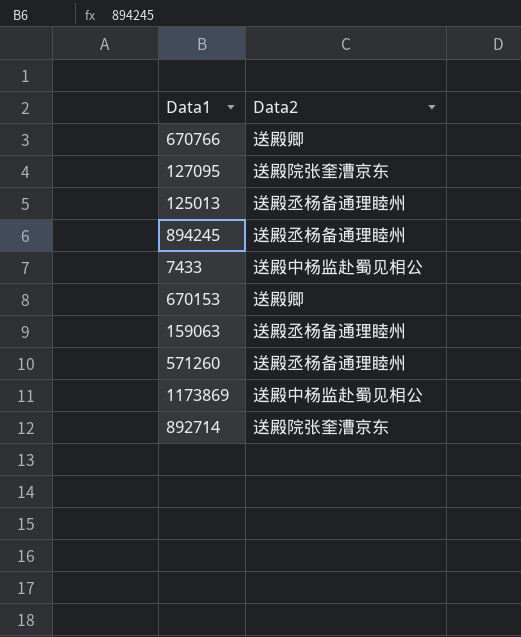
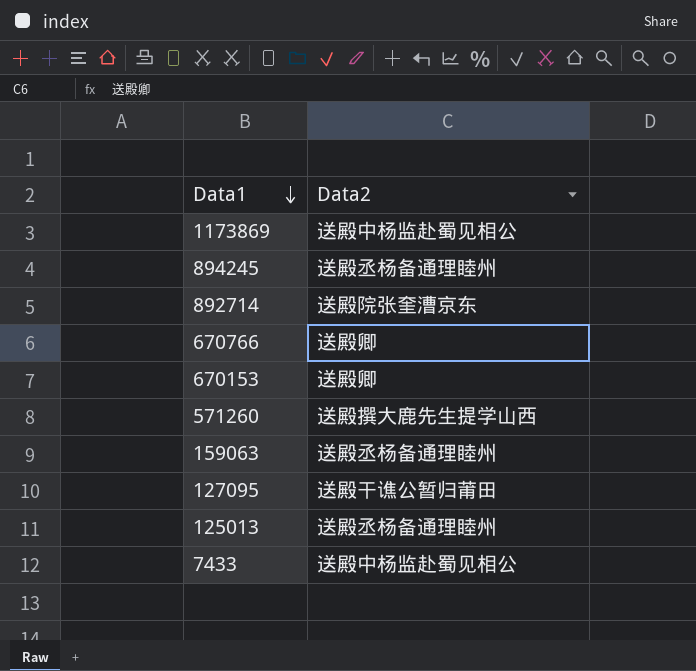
row order: none -> Data1 descending
571260 | Data2: 送殿丞杨备通理睦州 -> 送殿撰大鹿先生提学山西
127095 | Data2: 送殿院张奎漕京东 -> 送殿干谯公暂归莆田

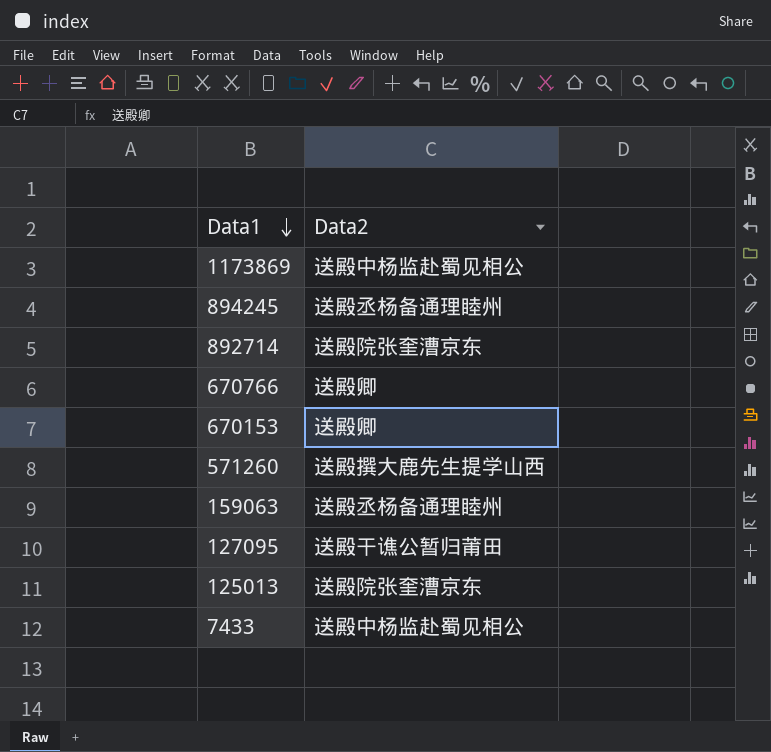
125013 | Data2: 送殿丞杨备通理睦州 -> 送殿院张奎漕京东

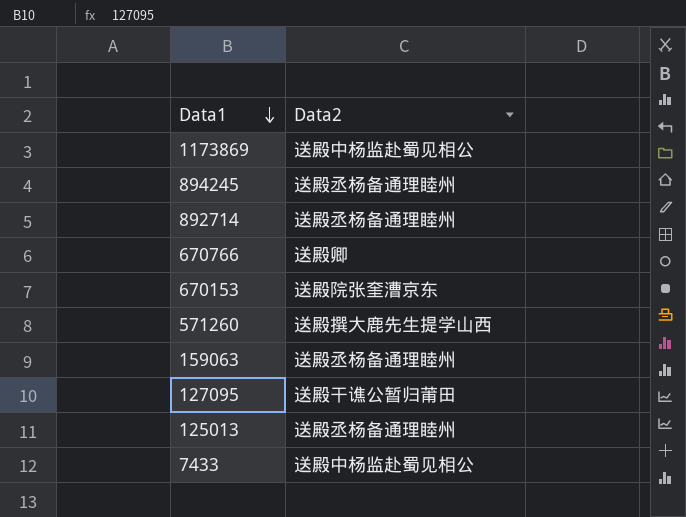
892714 | Data2: 送殿院张奎漕京东 -> 送殿丞杨备通理睦州
670153 | Data2: 送殿卿 -> 送殿院张奎漕京东
125013 | Data2: 送殿院张奎漕京东 -> 送殿丞杨备通理睦州

